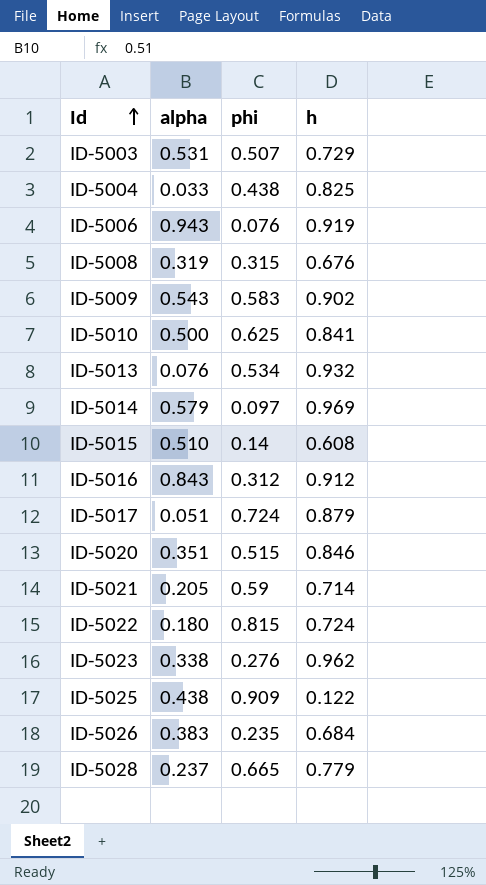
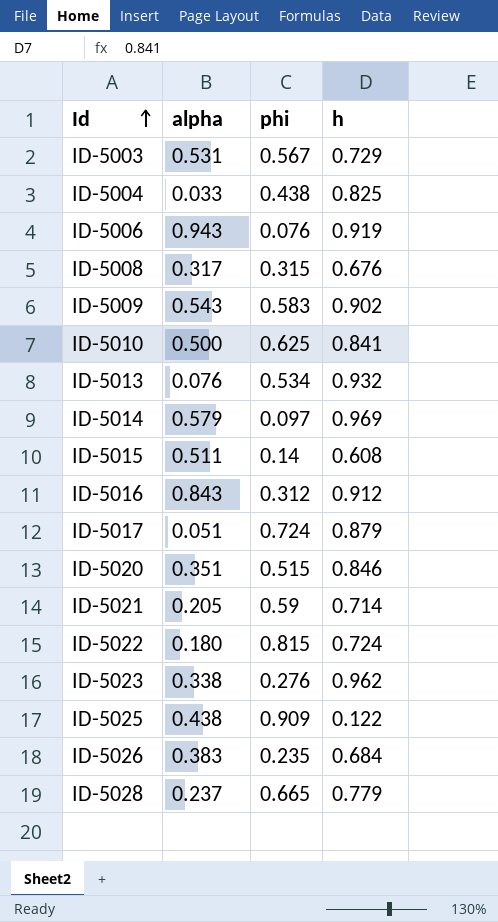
ID-5003 | phi: 0.507 -> 0.567
ID-5008 | alpha: 0.319 -> 0.317
ID-5015 | alpha: 0.510 -> 0.511

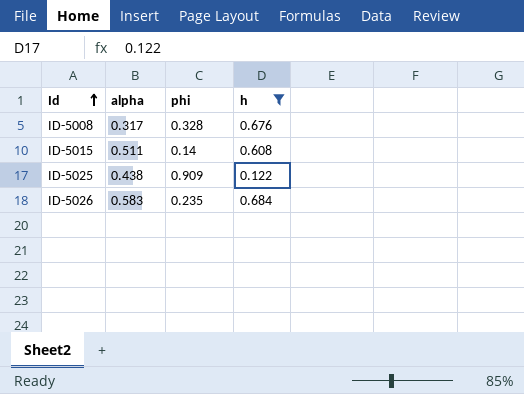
filter: none -> h <= 0.684
ID-5008 | phi: 0.315 -> 0.328
ID-5026 | alpha: 0.383 -> 0.583

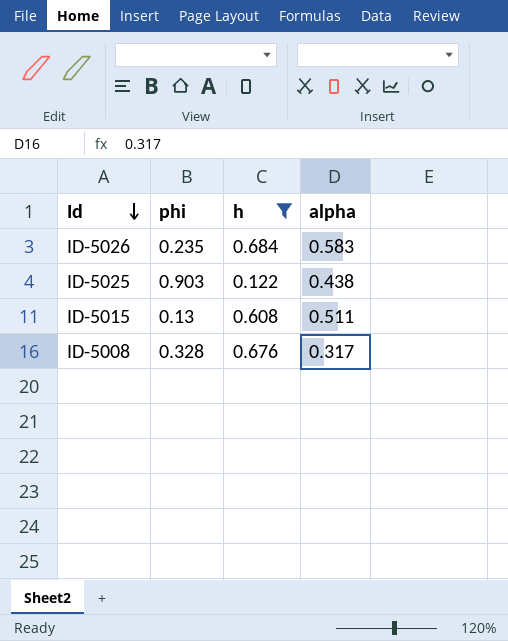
row order: Id ascending -> Id descending
column alpha | position: 2 -> 4
ID-5025 | phi: 0.909 -> 0.903
ID-5015 | phi: 0.14 -> 0.13

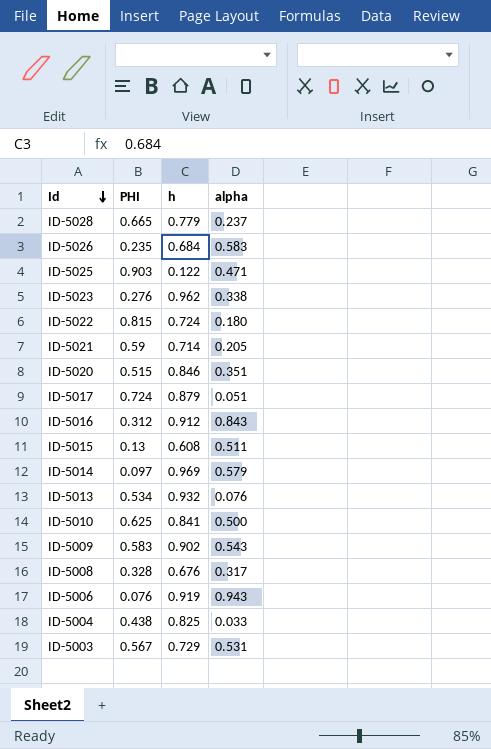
filter: h <= 0.684 -> none
column name: phi -> PHI
ID-5025 | alpha: 0.438 -> 0.471

